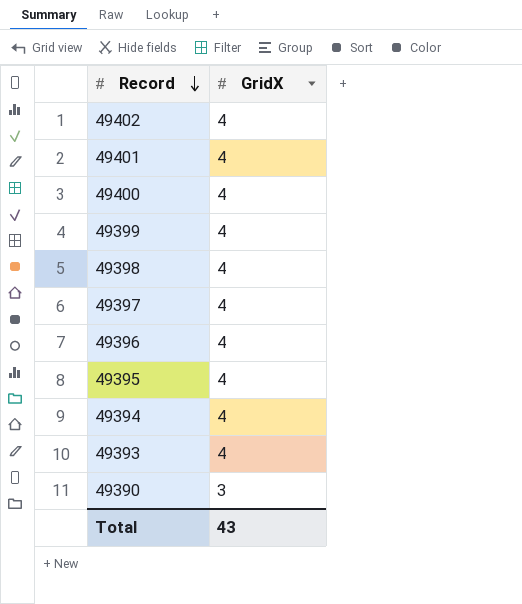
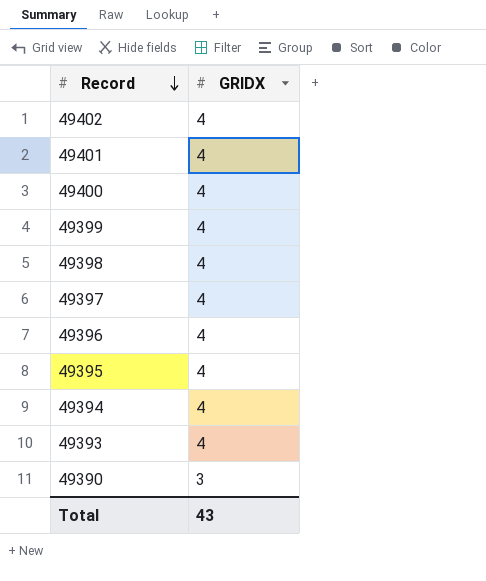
column name: GridX -> GRIDX

